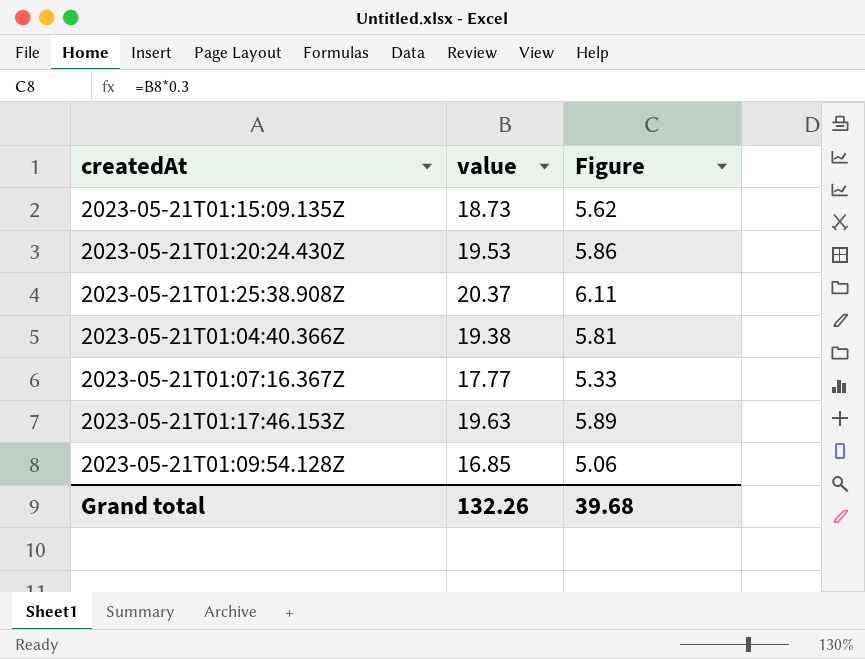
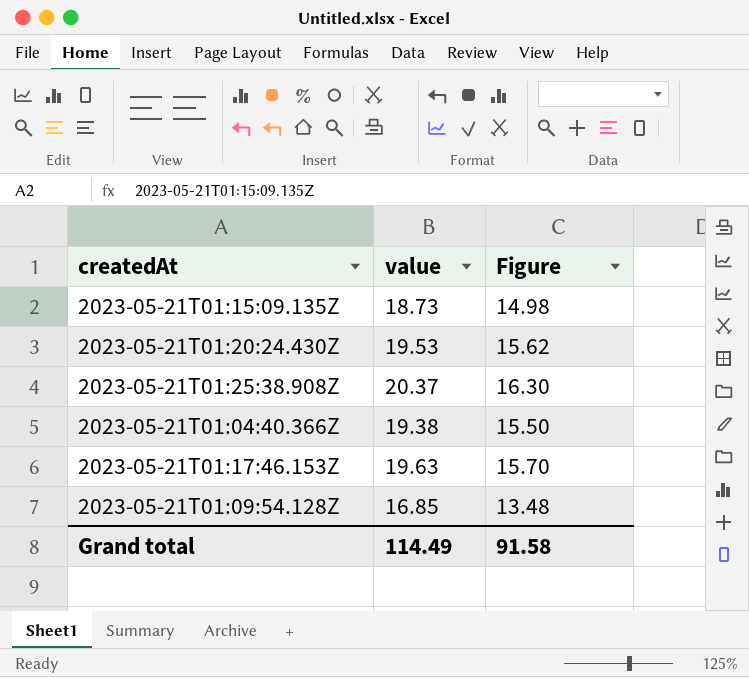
column Figure | formula: [value] * 0.3 -> [value] * 0.8
row 2023-05-21T01:07:16.367Z: 17.77 | 5.33 -> none
Grand total | value: 132.26 -> 114.49
Grand total | Figure: 39.68 -> 91.58

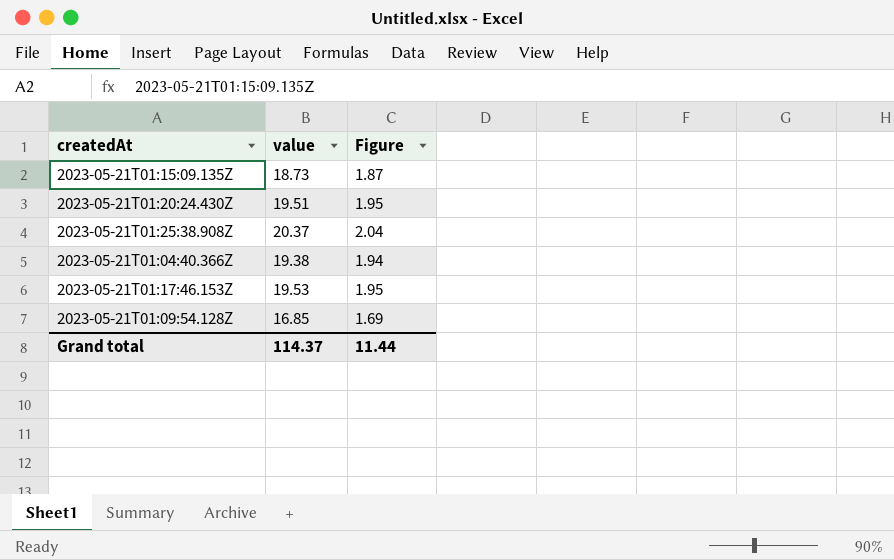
column Figure | formula: [value] * 0.8 -> [value] * 0.1
2023-05-21T01:20:24.430Z | value: 19.53 -> 19.51
2023-05-21T01:17:46.153Z | value: 19.63 -> 19.53
Grand total | value: 114.49 -> 114.37
Grand total | Figure: 91.58 -> 11.44

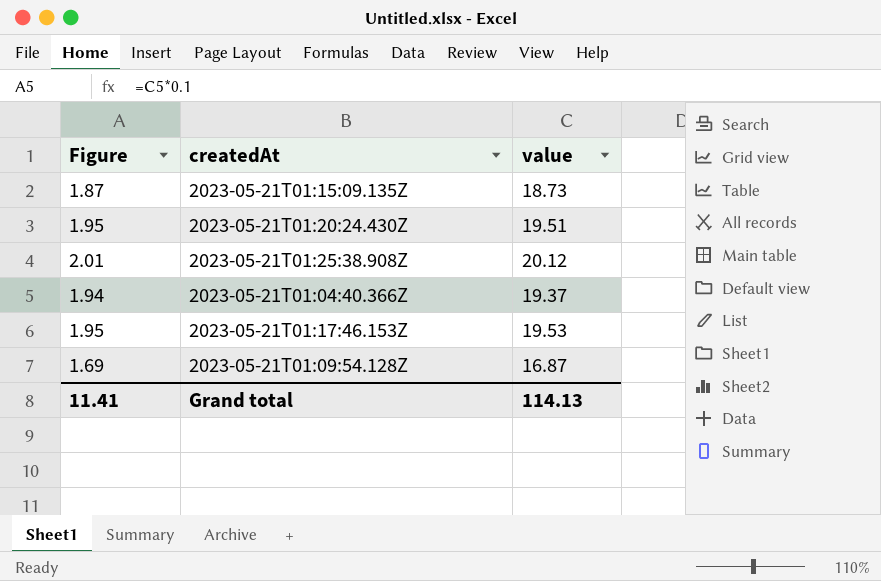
column Figure | position: 3 -> 1
2023-05-21T01:25:38.908Z | Figure: 2.04 -> 2.01
2023-05-21T01:25:38.908Z | value: 20.37 -> 20.12
2023-05-21T01:04:40.366Z | value: 19.38 -> 19.37
2023-05-21T01:09:54.128Z | value: 16.85 -> 16.87
Grand total | Figure: 11.44 -> 11.41
Grand total | value: 114.37 -> 114.13

